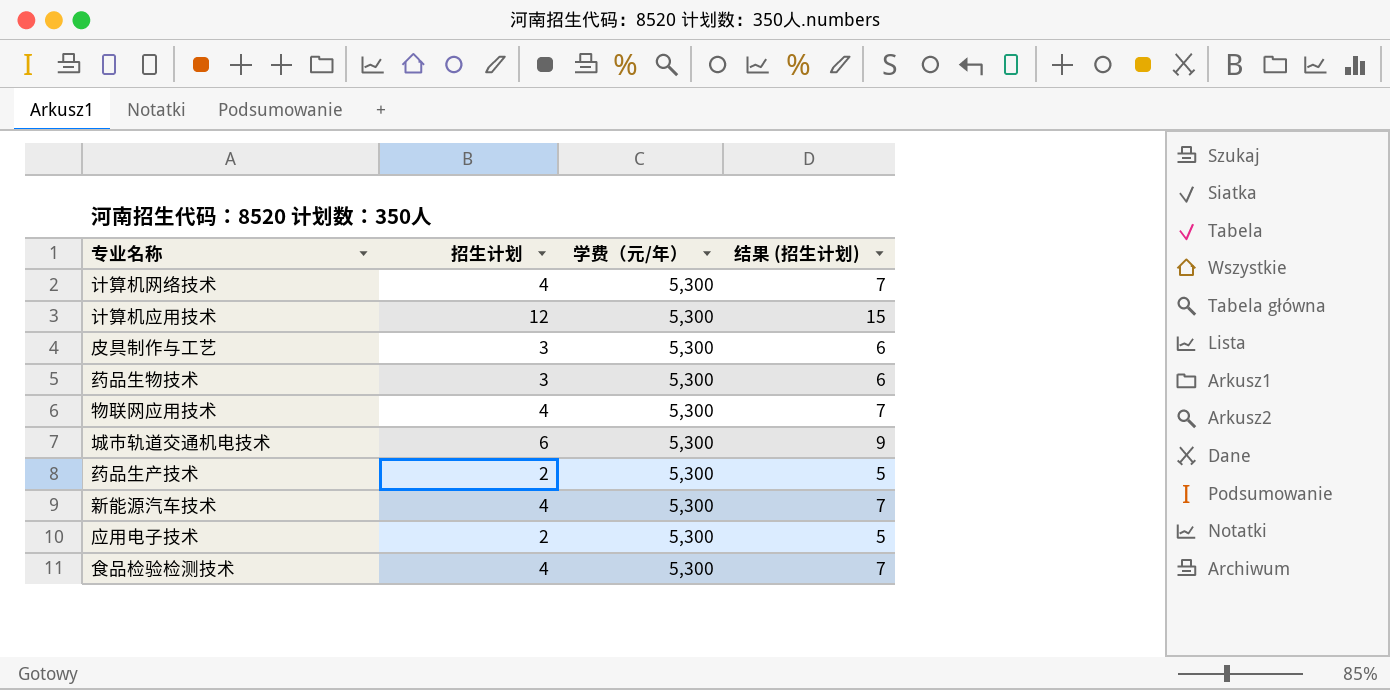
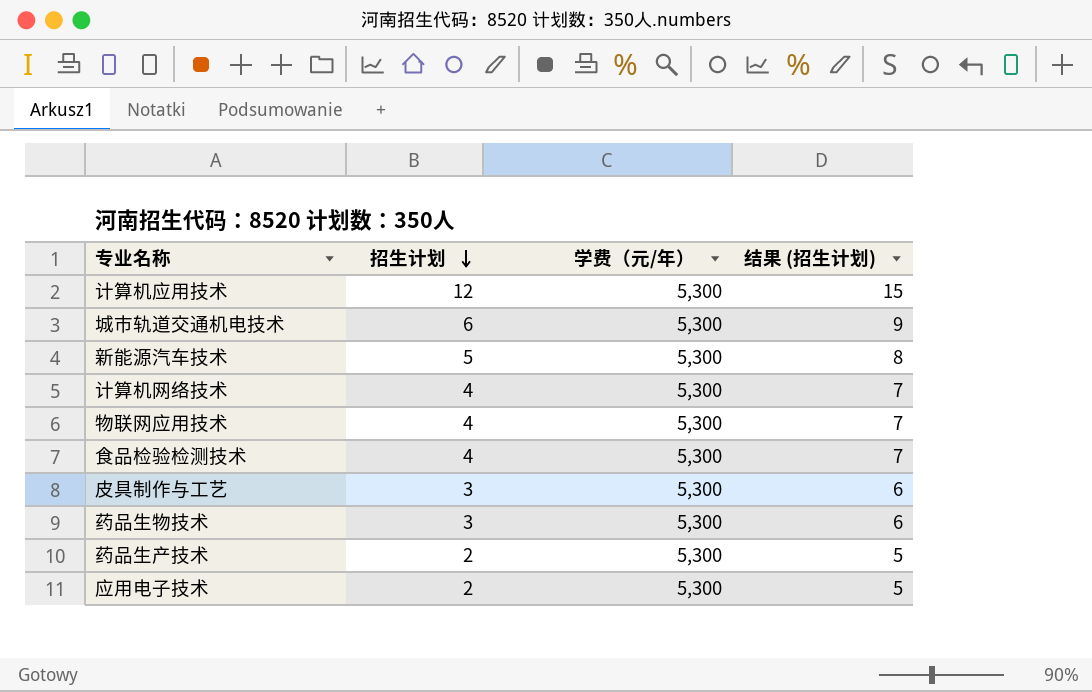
row order: none -> 招生计划 descending
新能源汽车技术 | 招生计划: 4 -> 5
新能源汽车技术 | 结果 (招生计划): 7 -> 8

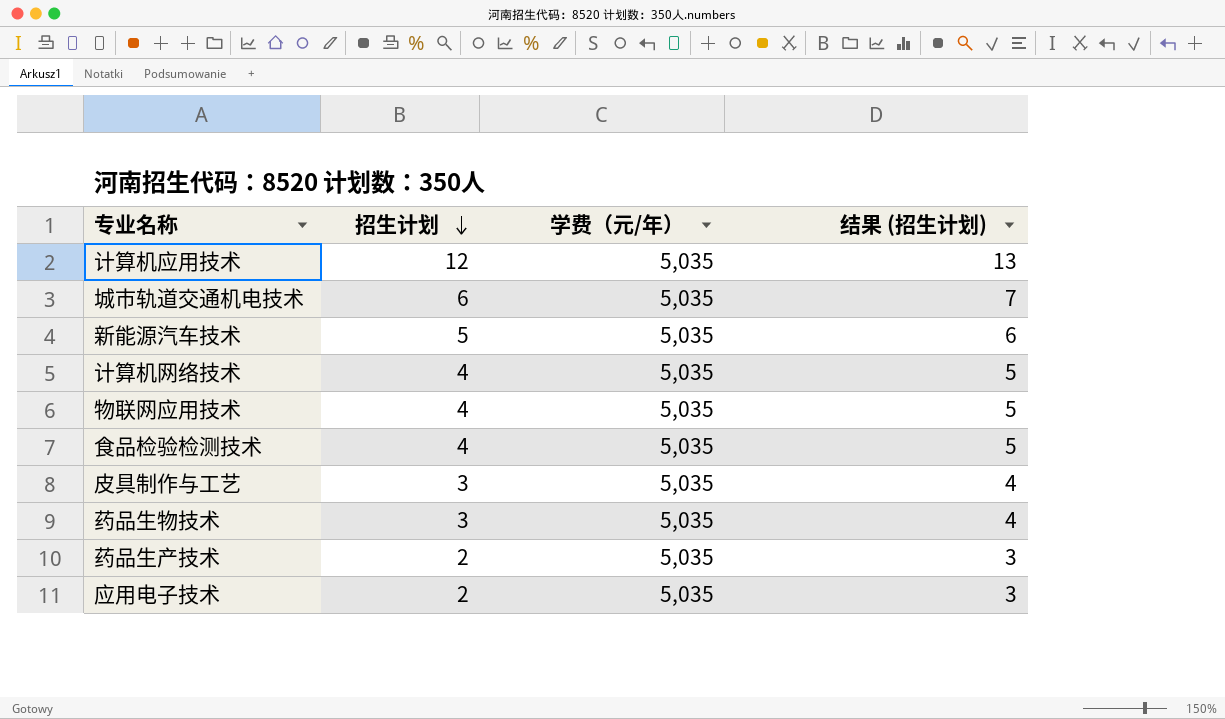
column 结果 (招生计划) | formula: [招生计划] + 3 -> [招生计划] + 1
计算机应用技术 | 学费（元/年）: 5,300 -> 5,035
城市轨道交通机电技术 | 学费（元/年）: 5,300 -> 5,035
新能源汽车技术 | 学费（元/年）: 5,300 -> 5,035
计算机网络技术 | 学费（元/年）: 5,300 -> 5,035
物联网应用技术 | 学费（元/年）: 5,300 -> 5,035
食品检验检测技术 | 学费（元/年）: 5,300 -> 5,035
皮具制作与工艺 | 学费（元/年）: 5,300 -> 5,035
药品生物技术 | 学费（元/年）: 5,300 -> 5,035
药品生产技术 | 学费（元/年）: 5,300 -> 5,035
应用电子技术 | 学费（元/年）: 5,300 -> 5,035

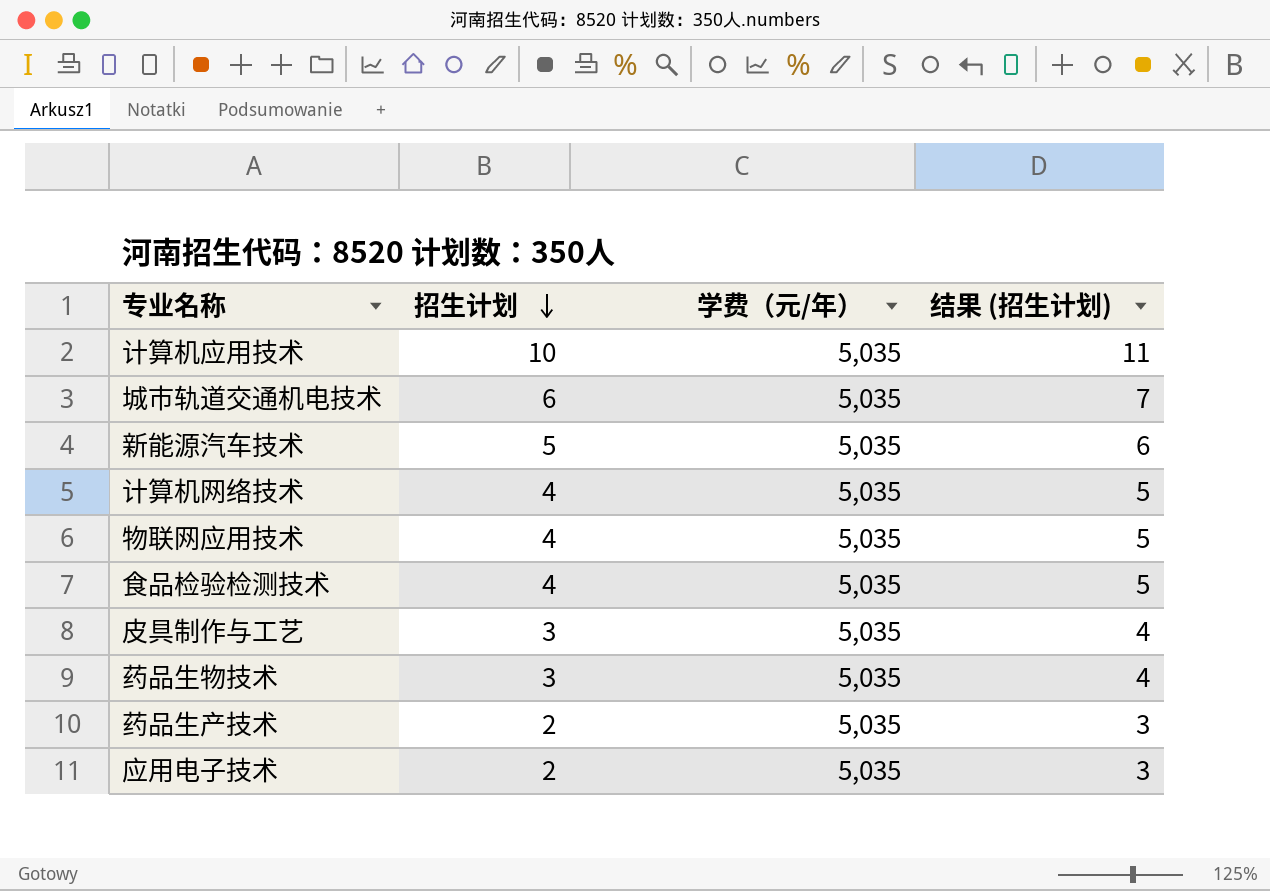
计算机应用技术 | 招生计划: 12 -> 10
计算机应用技术 | 结果 (招生计划): 13 -> 11

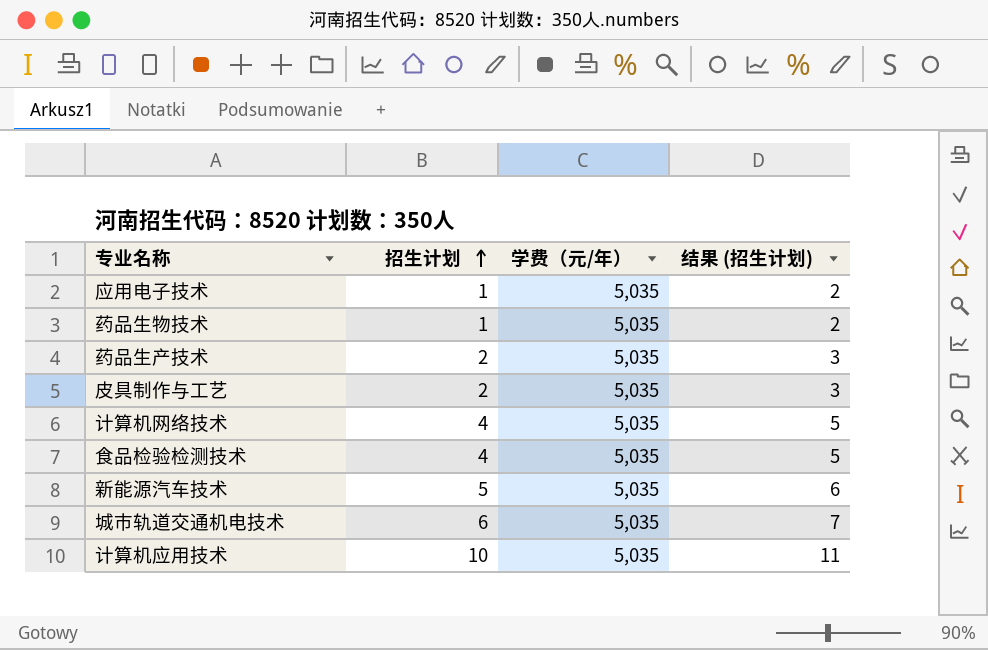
row order: 招生计划 descending -> 招生计划 ascending
row 物联网应用技术: 4 | 5,035 | 5 -> none
应用电子技术 | 招生计划: 2 -> 1
应用电子技术 | 结果 (招生计划): 3 -> 2
药品生物技术 | 招生计划: 3 -> 1
药品生物技术 | 结果 (招生计划): 4 -> 2
皮具制作与工艺 | 招生计划: 3 -> 2
皮具制作与工艺 | 结果 (招生计划): 4 -> 3

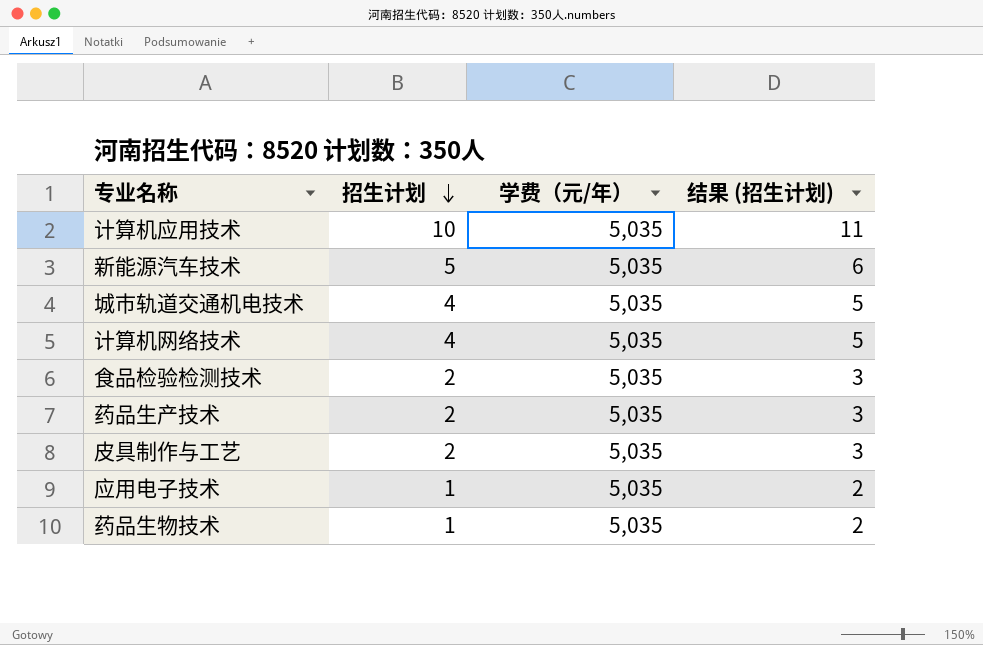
row order: 招生计划 ascending -> 招生计划 descending
城市轨道交通机电技术 | 招生计划: 6 -> 4
城市轨道交通机电技术 | 结果 (招生计划): 7 -> 5
食品检验检测技术 | 招生计划: 4 -> 2
食品检验检测技术 | 结果 (招生计划): 5 -> 3

